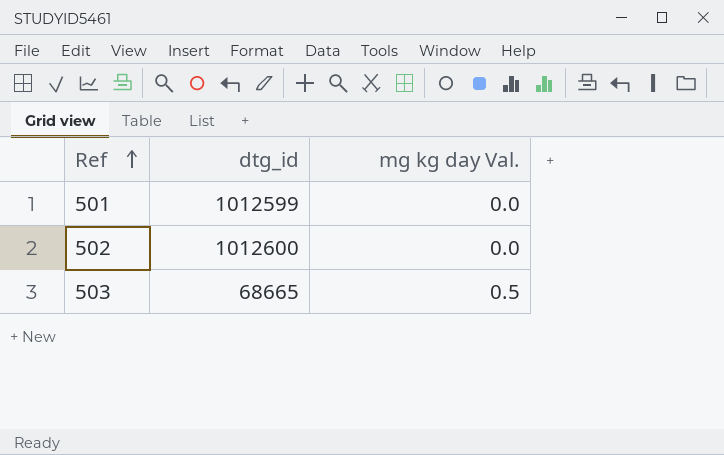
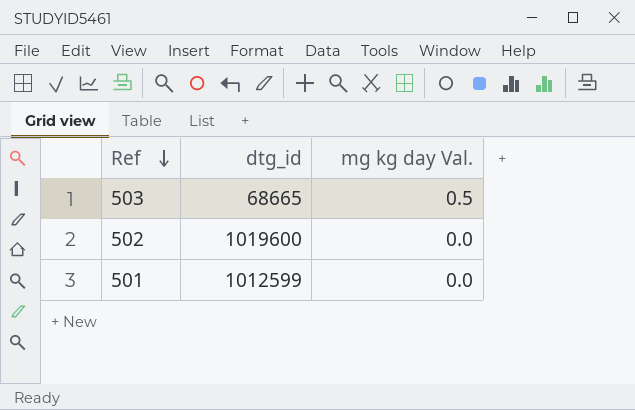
row order: Ref ascending -> Ref descending
502 | dtg_id: 1012600 -> 1019600

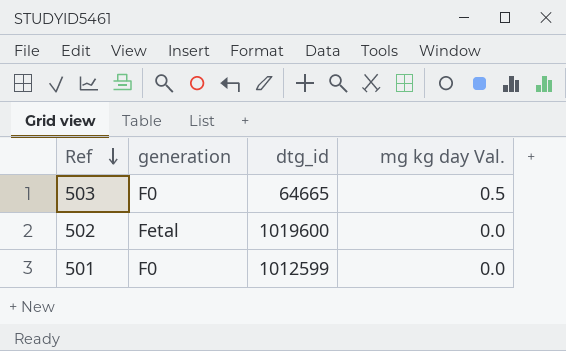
column generation | position: none -> 2
503 | dtg_id: 68665 -> 64665

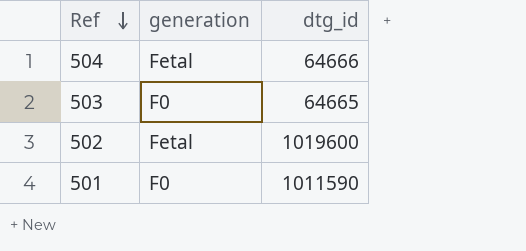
column mg kg day Val. | position: 4 -> none
row 504: none -> Fetal | 64666
501 | dtg_id: 1012599 -> 1011590

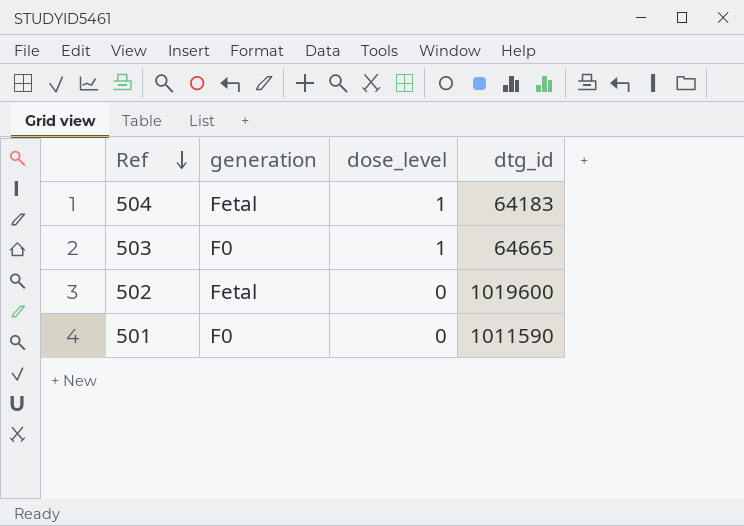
column dose_level | position: none -> 3
504 | dtg_id: 64666 -> 64183

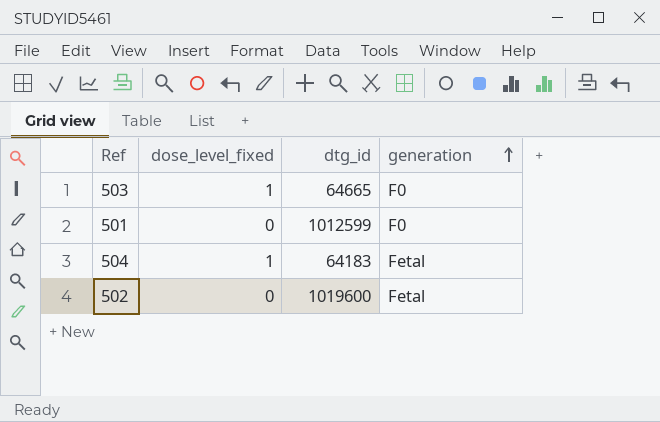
row order: Ref descending -> generation ascending
column name: dose_level -> dose_level_fixed
column generation | position: 2 -> 4
501 | dtg_id: 1011590 -> 1012599

